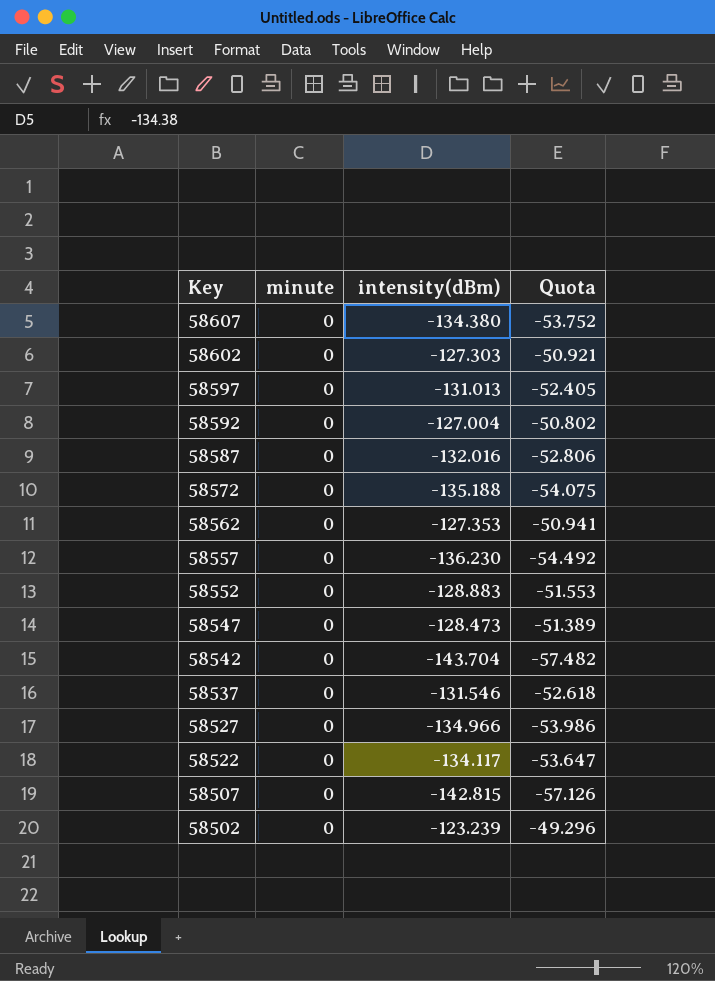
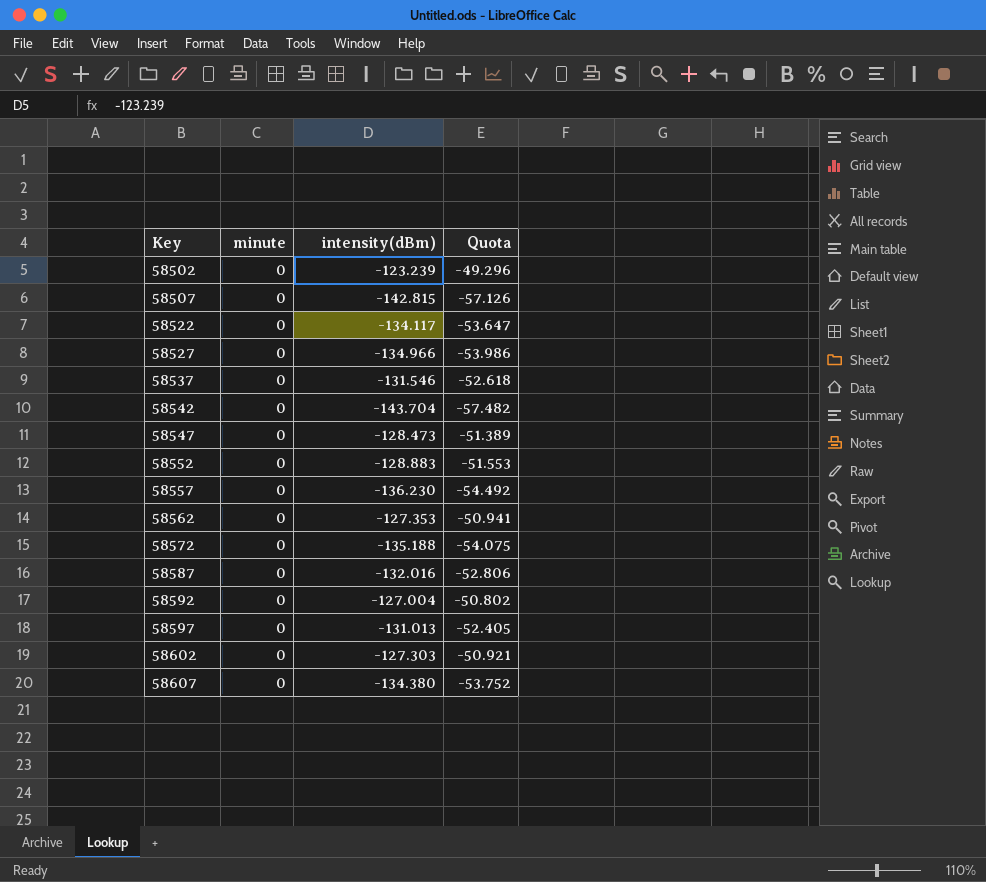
row order: Key descending -> Key ascending

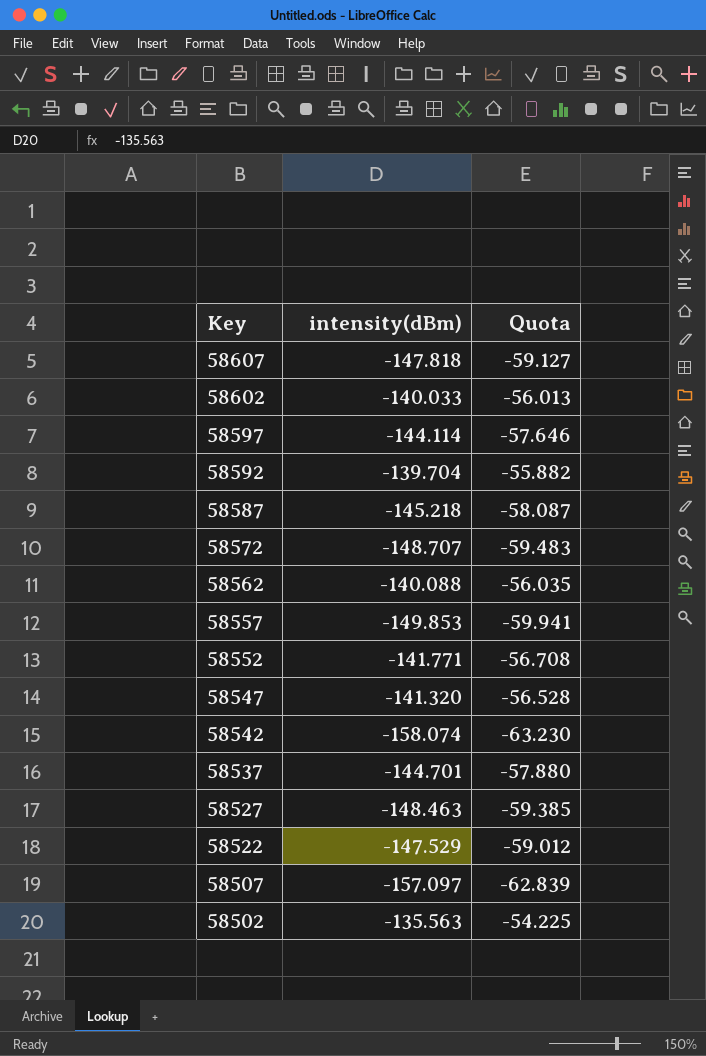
row order: Key ascending -> Key descending
column minute | position: 2 -> none
58607 | intensity(dBm): -134.380 -> -147.818
58607 | Quota: -53.752 -> -59.127
58602 | intensity(dBm): -127.303 -> -140.033
58602 | Quota: -50.921 -> -56.013
58597 | intensity(dBm): -131.013 -> -144.114
58597 | Quota: -52.405 -> -57.646
58592 | intensity(dBm): -127.004 -> -139.704
58592 | Quota: -50.802 -> -55.882
58587 | intensity(dBm): -132.016 -> -145.218
58587 | Quota: -52.806 -> -58.087
58572 | intensity(dBm): -135.188 -> -148.707
58572 | Quota: -54.075 -> -59.483
58562 | intensity(dBm): -127.353 -> -140.088
58562 | Quota: -50.941 -> -56.035
58557 | intensity(dBm): -136.230 -> -149.853
58557 | Quota: -54.492 -> -59.941
58552 | intensity(dBm): -128.883 -> -141.771
58552 | Quota: -51.553 -> -56.708
58547 | intensity(dBm): -128.473 -> -141.320
58547 | Quota: -51.389 -> -56.528
58542 | intensity(dBm): -143.704 -> -158.074
58542 | Quota: -57.482 -> -63.230
58537 | intensity(dBm): -131.546 -> -144.701
58537 | Quota: -52.618 -> -57.880
58527 | intensity(dBm): -134.966 -> -148.463
58527 | Quota: -53.986 -> -59.385
58522 | intensity(dBm): -134.117 -> -147.529
58522 | Quota: -53.647 -> -59.012
58507 | intensity(dBm): -142.815 -> -157.097
58507 | Quota: -57.126 -> -62.839
58502 | intensity(dBm): -123.239 -> -135.563
58502 | Quota: -49.296 -> -54.225

